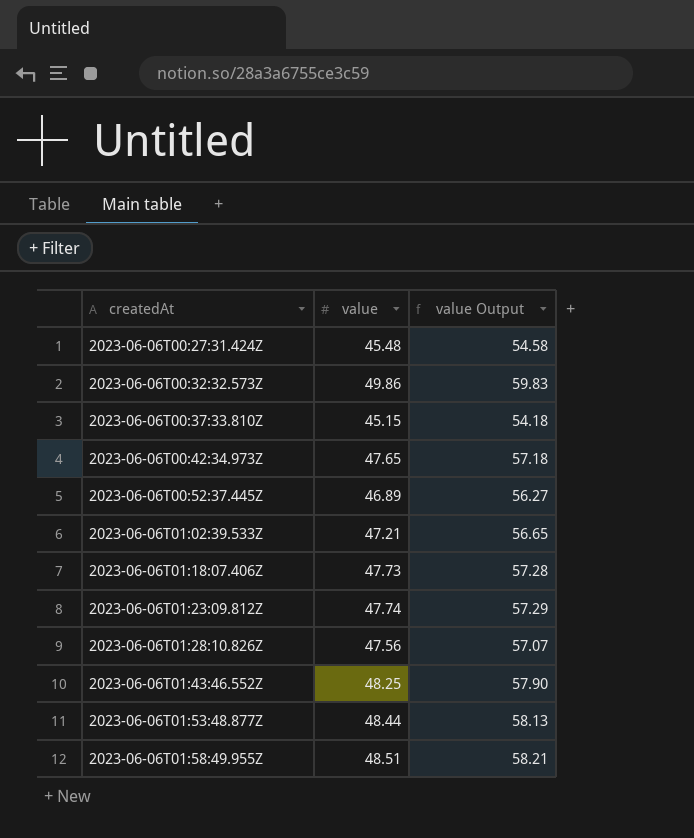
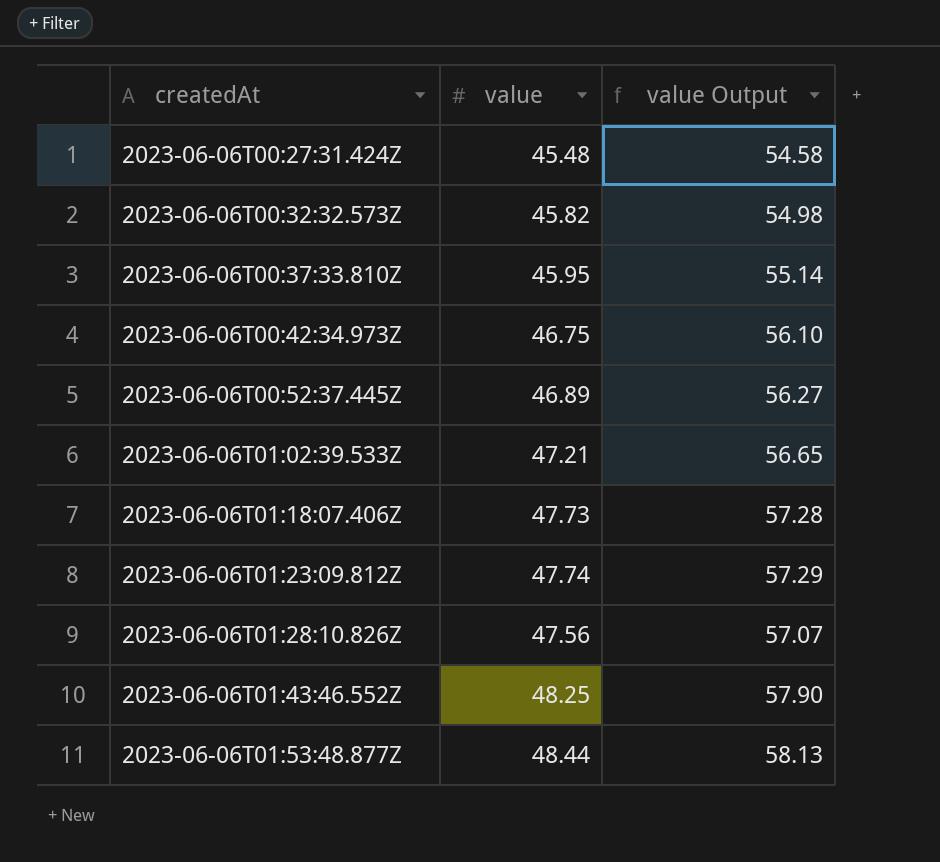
row 2023-06-06T01:58:49.955Z: 48.51 | 58.21 -> none
2023-06-06T00:32:32.573Z | value: 49.86 -> 45.82
2023-06-06T00:32:32.573Z | value Output: 59.83 -> 54.98
2023-06-06T00:37:33.810Z | value: 45.15 -> 45.95
2023-06-06T00:37:33.810Z | value Output: 54.18 -> 55.14
2023-06-06T00:42:34.973Z | value: 47.65 -> 46.75
2023-06-06T00:42:34.973Z | value Output: 57.18 -> 56.10

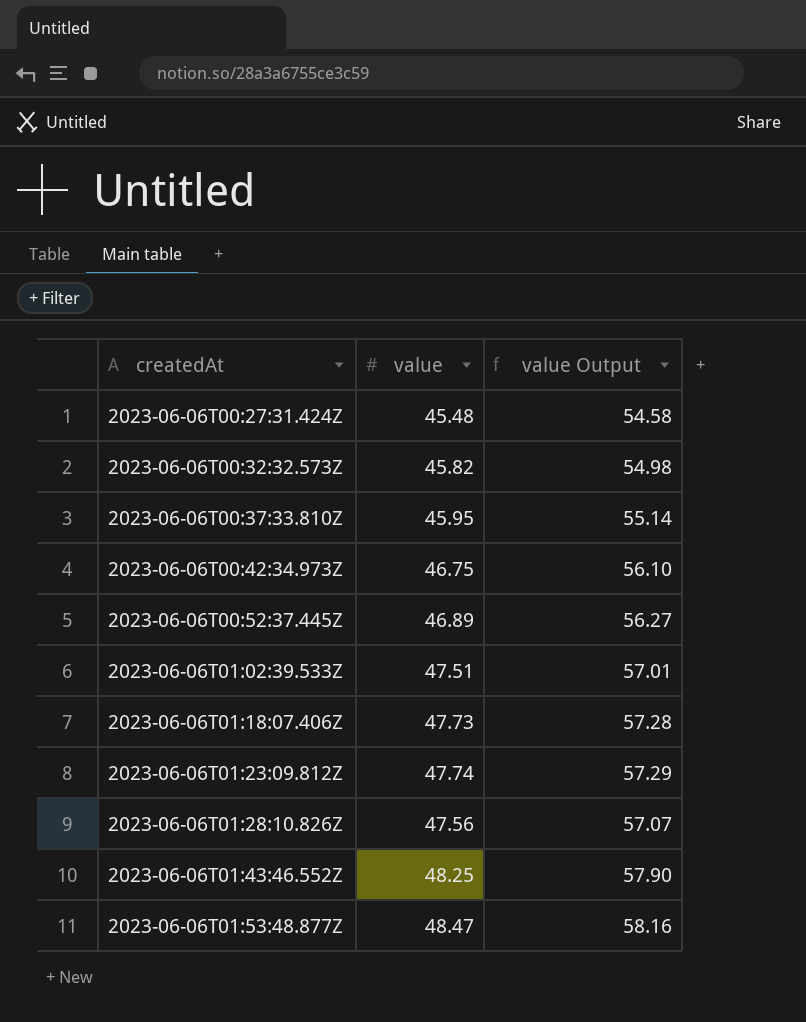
2023-06-06T01:02:39.533Z | value: 47.21 -> 47.51
2023-06-06T01:02:39.533Z | value Output: 56.65 -> 57.01
2023-06-06T01:53:48.877Z | value: 48.44 -> 48.47
2023-06-06T01:53:48.877Z | value Output: 58.13 -> 58.16

